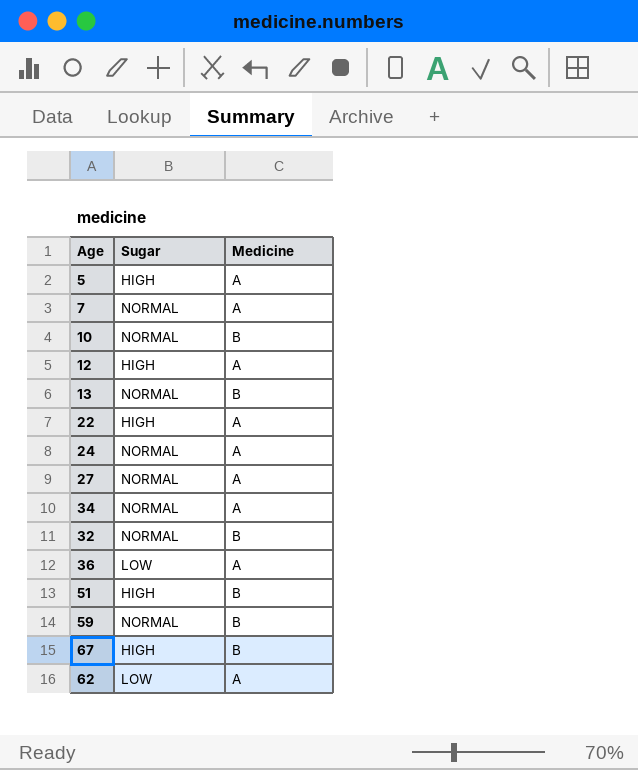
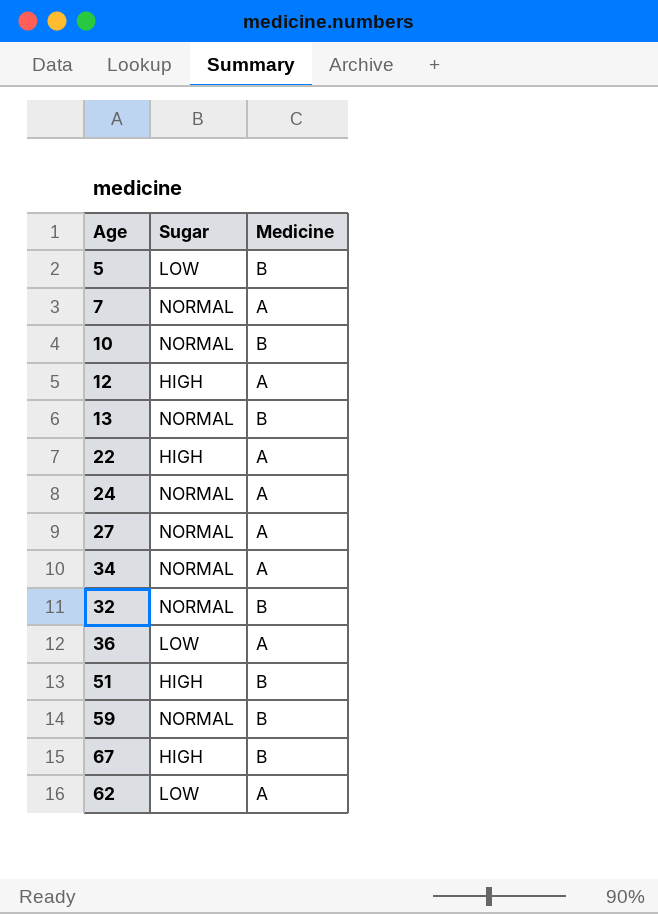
5 | Sugar: HIGH -> LOW
5 | Medicine: A -> B

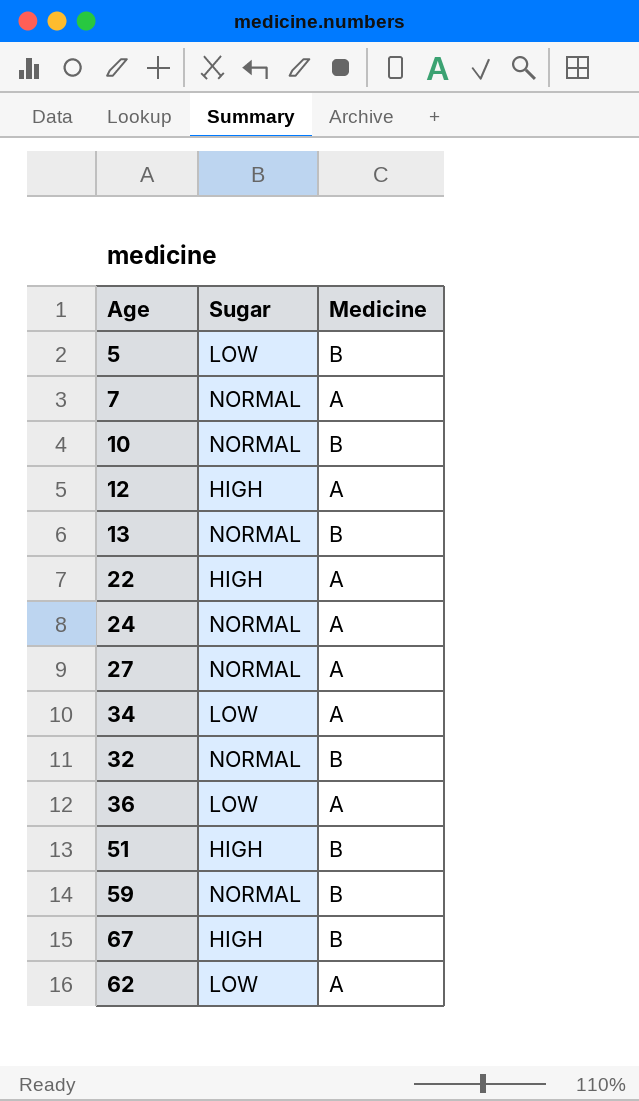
34 | Sugar: NORMAL -> LOW

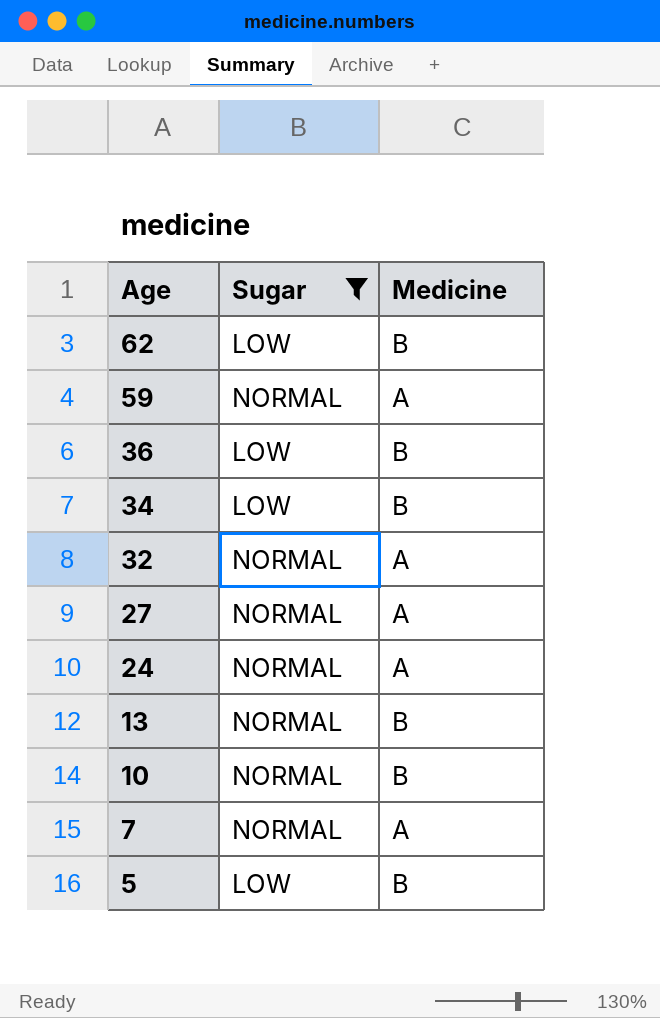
filter: none -> Sugar != HIGH
row order: none -> Age descending
62 | Medicine: A -> B
59 | Medicine: B -> A
36 | Medicine: A -> B
34 | Medicine: A -> B
32 | Medicine: B -> A

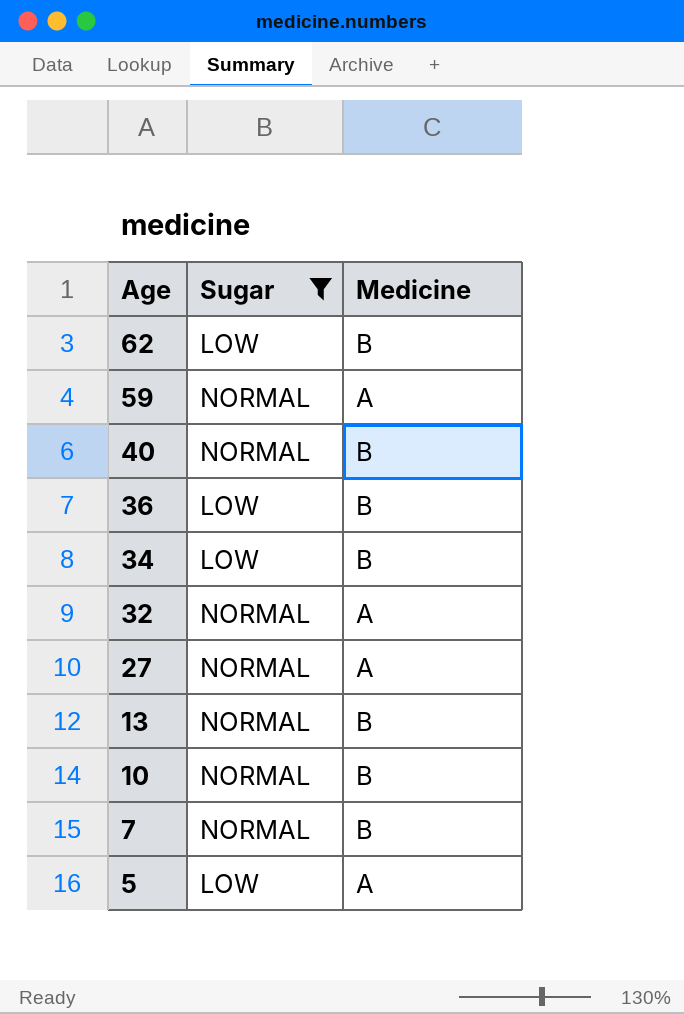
row 24: NORMAL | A -> none
row 40: none -> NORMAL | B
7 | Medicine: A -> B
5 | Medicine: B -> A

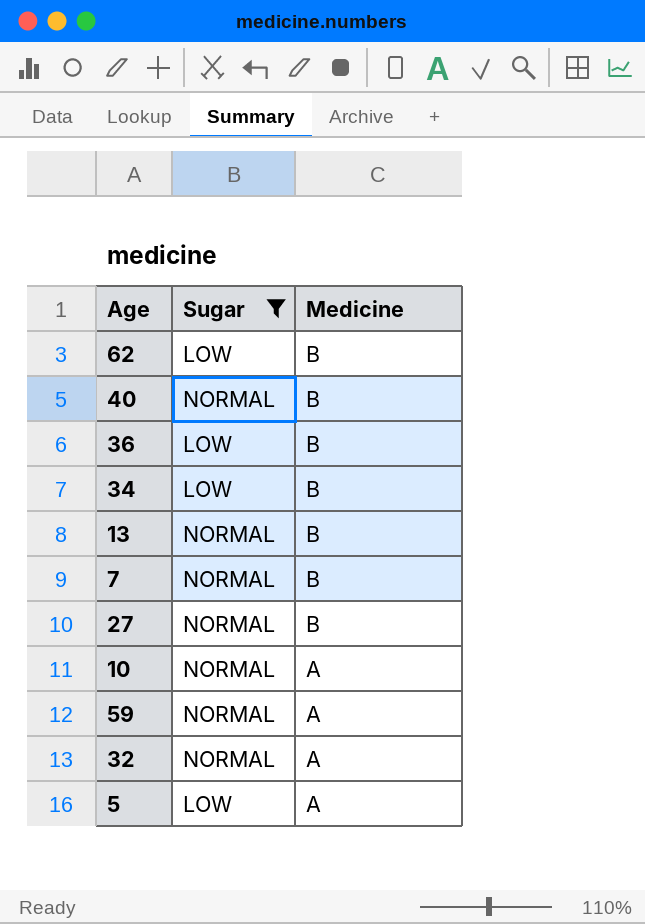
row order: Age descending -> Medicine descending
27 | Medicine: A -> B
10 | Medicine: B -> A

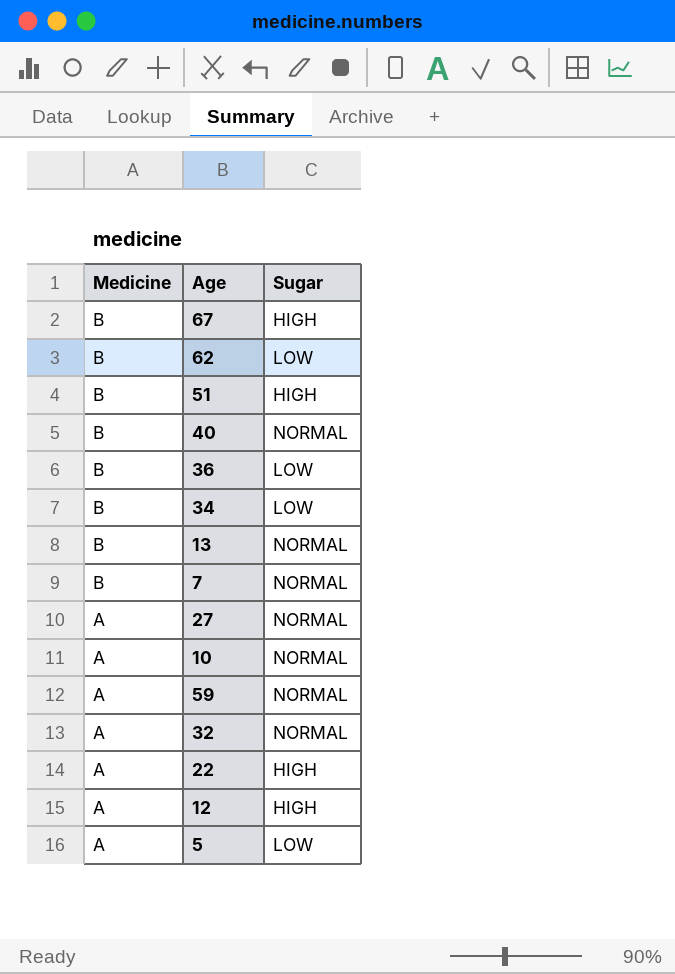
filter: Sugar != HIGH -> none
column Medicine | position: 3 -> 1
27 | Medicine: B -> A

